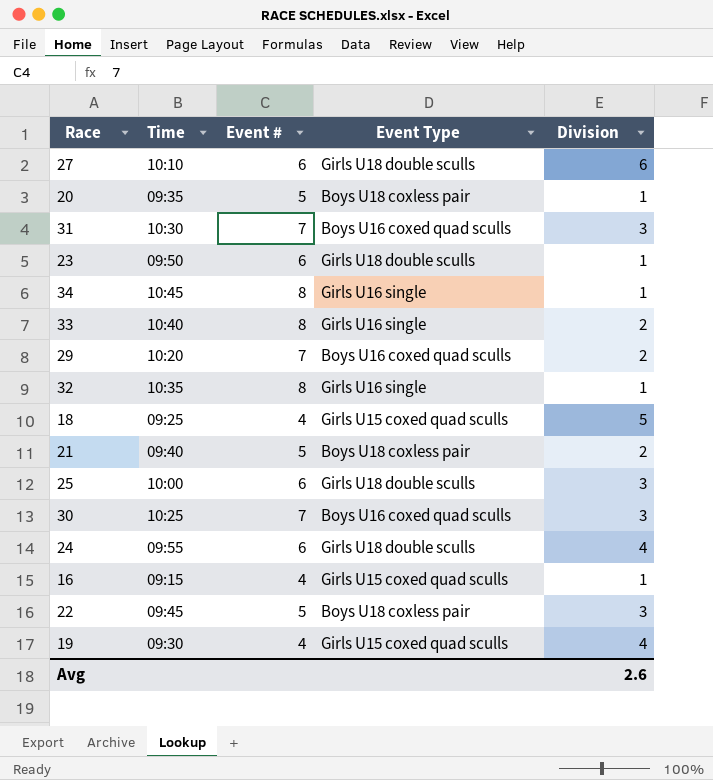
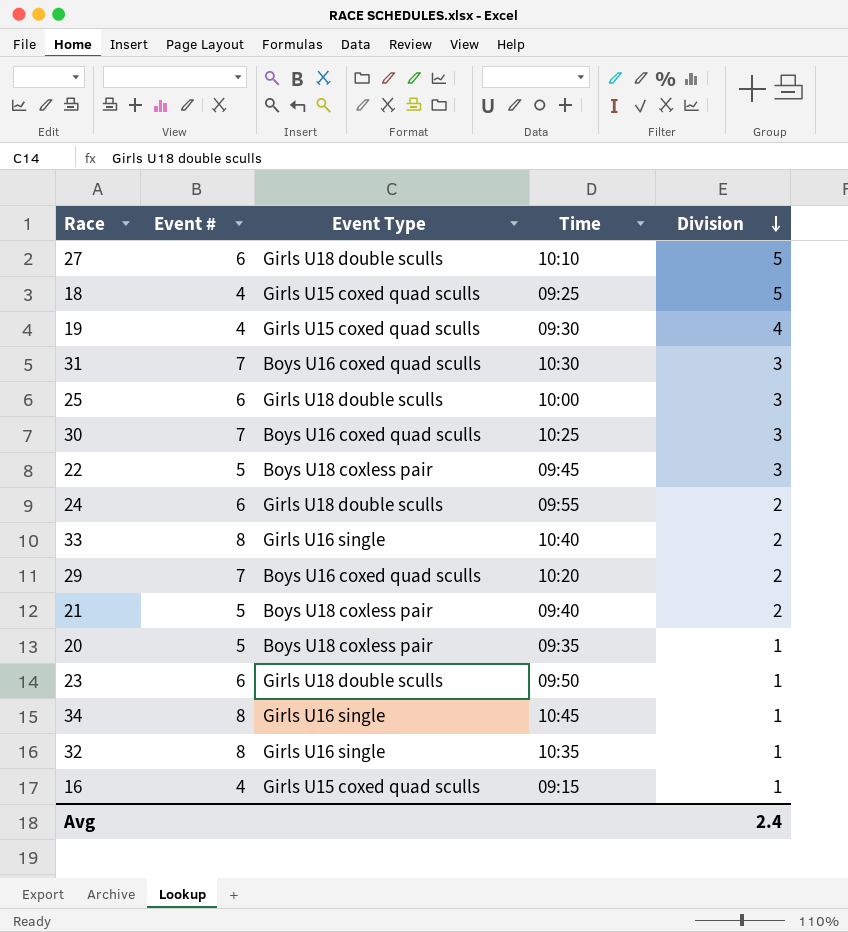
row order: none -> Division descending
column Time | position: 2 -> 4
27 | Division: 6 -> 5
24 | Division: 4 -> 2
Avg | Division: 2.6 -> 2.4

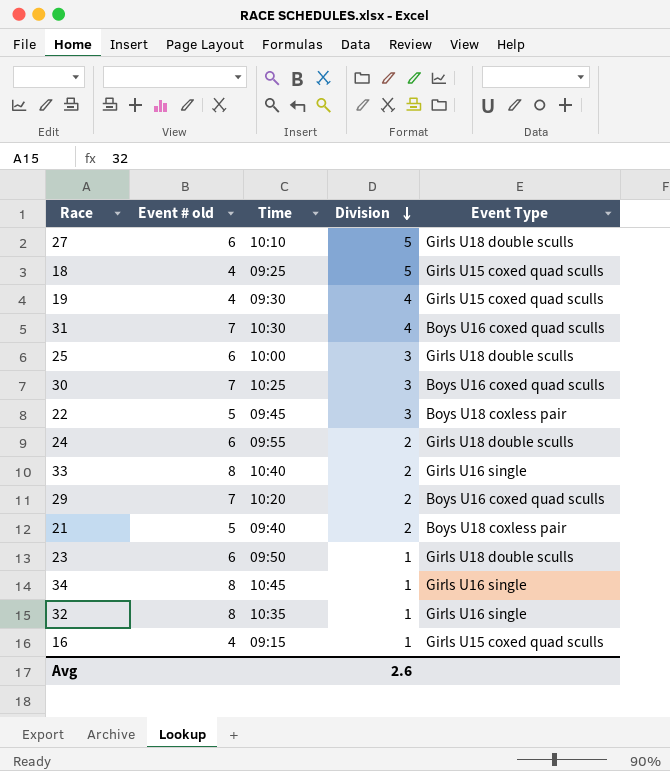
column name: Event # -> Event # old
column Event Type | position: 3 -> 5
row 20: 5 | Boys U18 coxless pair | 09:35 | 1 -> none
31 | Division: 3 -> 4
Avg | Division: 2.4 -> 2.6

